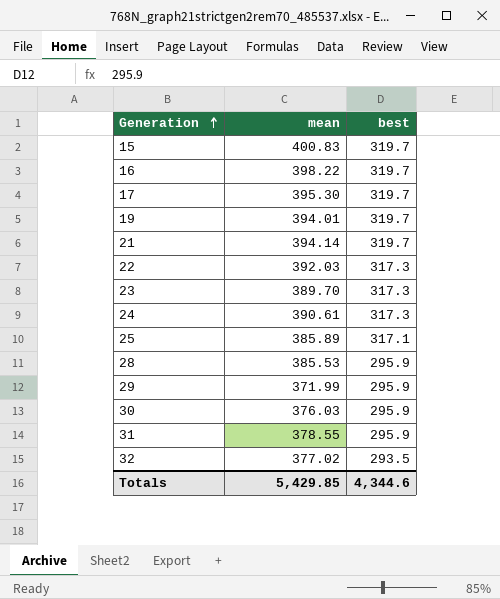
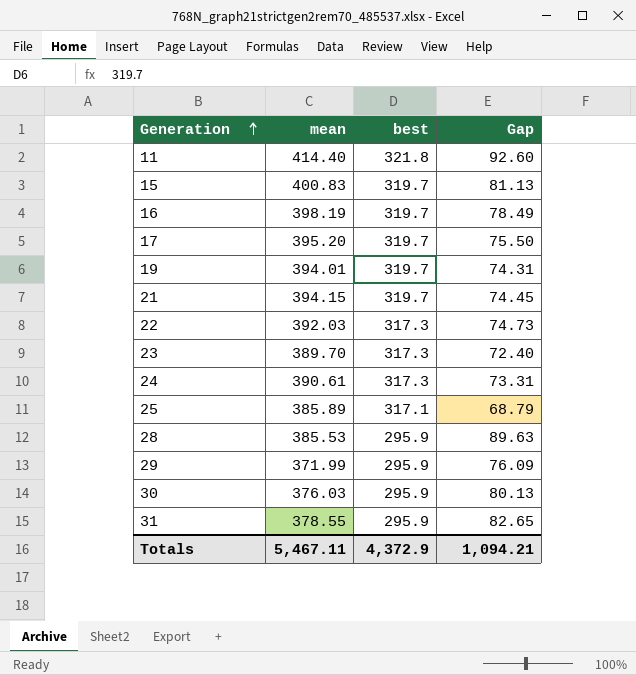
column Gap | formula: none -> [mean] - [best]
row 32: 377.02 | 293.5 -> none
row 11: none -> 414.40 | 321.8 | 92.60
16 | mean: 398.22 -> 398.19
17 | mean: 395.30 -> 395.20
21 | mean: 394.14 -> 394.15
Totals | mean: 5,429.85 -> 5,467.11
Totals | best: 4,344.6 -> 4,372.9

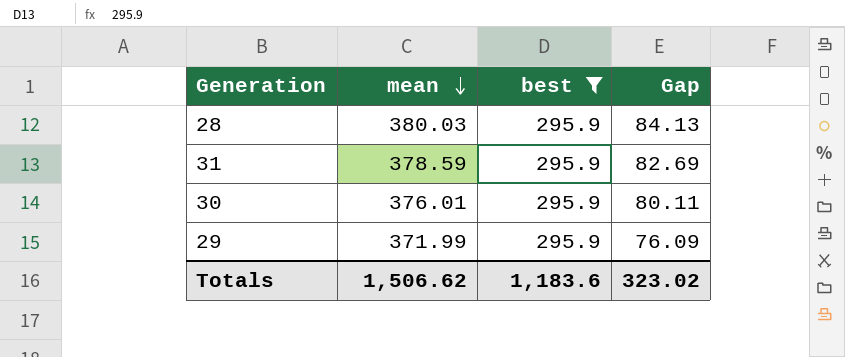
filter: none -> best = 295.9
row order: Generation ascending -> mean descending
28 | mean: 385.53 -> 380.03
28 | Gap: 89.63 -> 84.13
31 | mean: 378.55 -> 378.59
31 | Gap: 82.65 -> 82.69
30 | mean: 376.03 -> 376.01
30 | Gap: 80.13 -> 80.11
Totals | mean: 5,467.11 -> 1,506.62
Totals | best: 4,372.9 -> 1,183.6
Totals | Gap: 1,094.21 -> 323.02

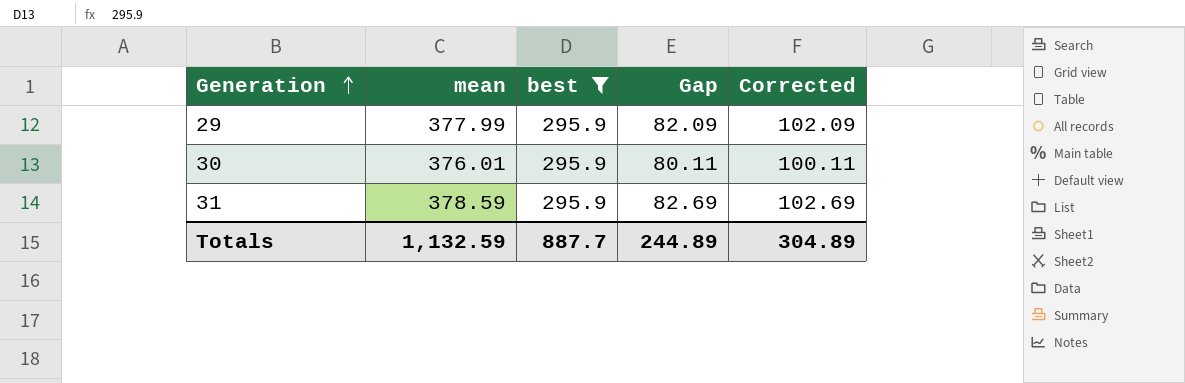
row order: mean descending -> Generation ascending
column Corrected | formula: none -> [Gap] + 20
row 28: 380.03 | 295.9 | 84.13 -> none
29 | mean: 371.99 -> 377.99
29 | Gap: 76.09 -> 82.09
Totals | mean: 1,506.62 -> 1,132.59
Totals | best: 1,183.6 -> 887.7
Totals | Gap: 323.02 -> 244.89

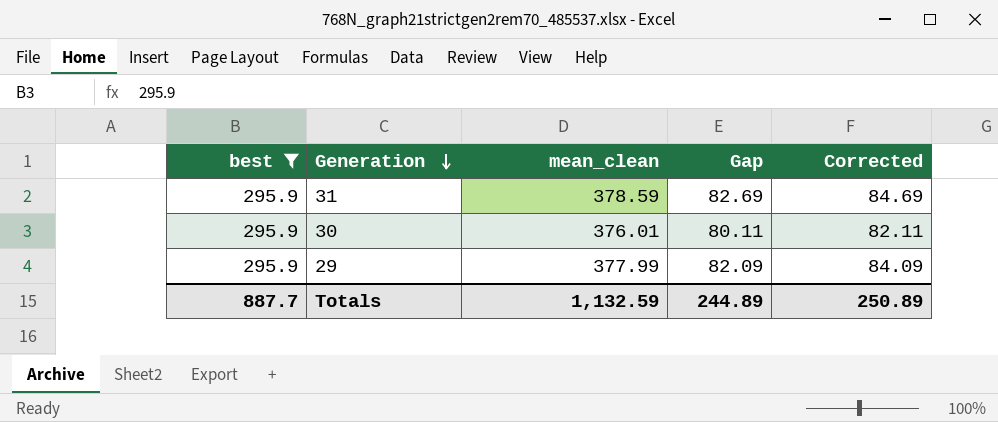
row order: Generation ascending -> Generation descending
column best | position: 3 -> 1
column name: mean -> mean_clean
column Corrected | formula: [Gap] + 20 -> [Gap] + 2
Totals | Corrected: 304.89 -> 250.89

